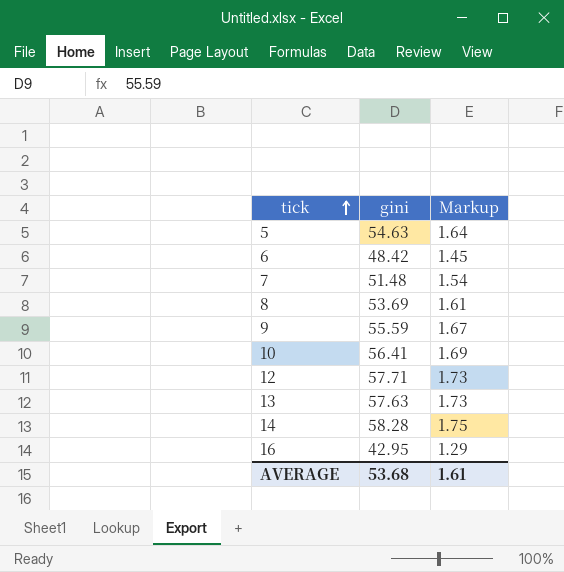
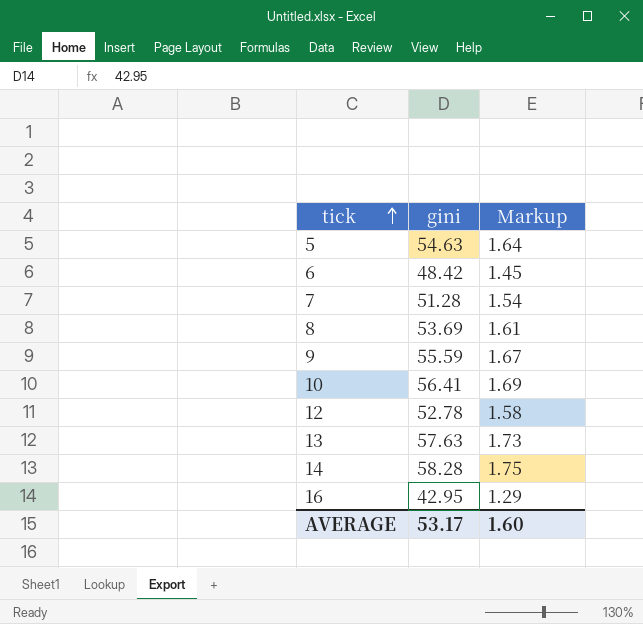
7 | gini: 51.48 -> 51.28
12 | gini: 57.71 -> 52.78
12 | Markup: 1.73 -> 1.58
AVERAGE | gini: 53.68 -> 53.17
AVERAGE | Markup: 1.61 -> 1.60

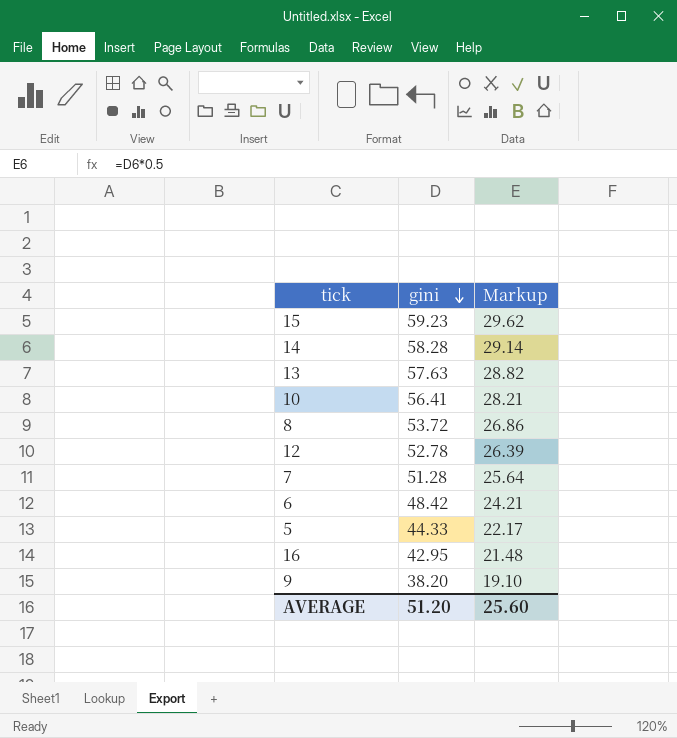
row order: tick ascending -> gini descending
column Markup | formula: [gini] * 0.03 -> [gini] * 0.5
row 15: none -> 59.23 | 29.62
8 | gini: 53.69 -> 53.72
5 | gini: 54.63 -> 44.33
9 | gini: 55.59 -> 38.20
AVERAGE | gini: 53.17 -> 51.20
AVERAGE | Markup: 1.60 -> 25.60

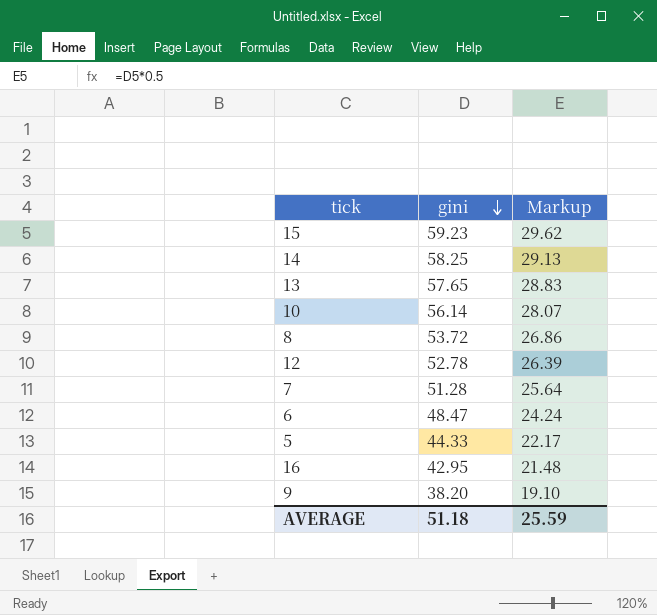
14 | gini: 58.28 -> 58.25
14 | Markup: 29.14 -> 29.13
13 | gini: 57.63 -> 57.65
13 | Markup: 28.82 -> 28.83
10 | gini: 56.41 -> 56.14
10 | Markup: 28.21 -> 28.07
6 | gini: 48.42 -> 48.47
6 | Markup: 24.21 -> 24.24
AVERAGE | gini: 51.20 -> 51.18
AVERAGE | Markup: 25.60 -> 25.59

